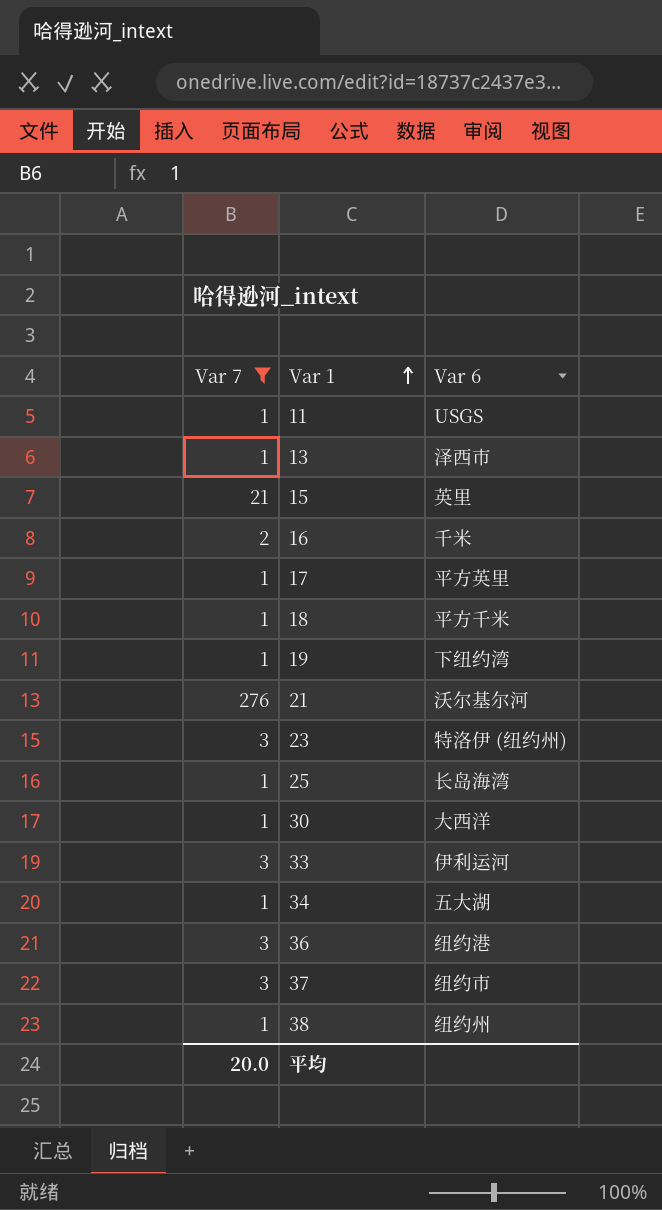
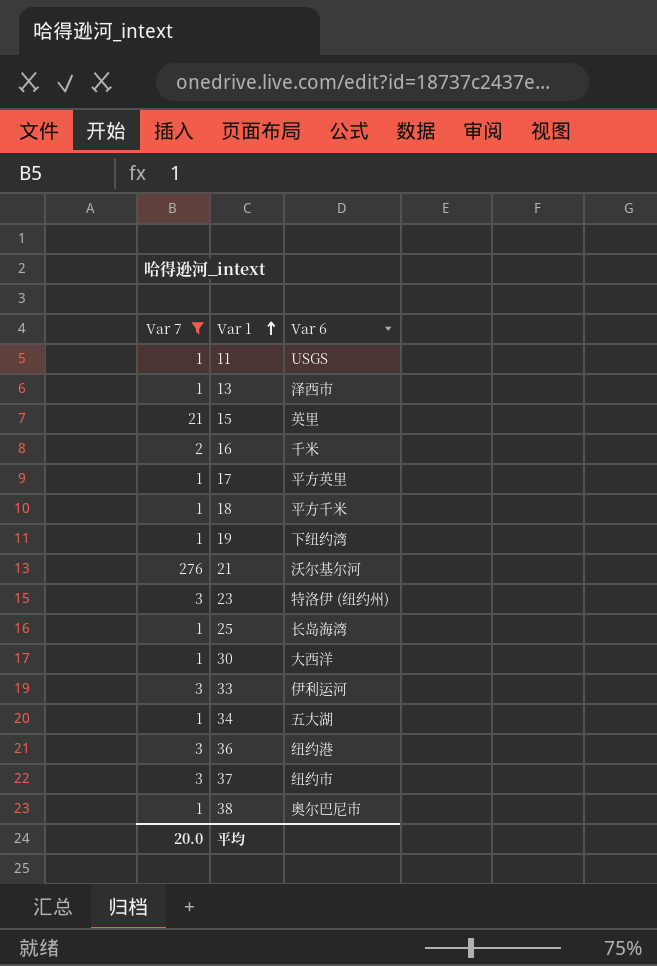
38 | Var 6: 纽约州 -> 奥尔巴尼市

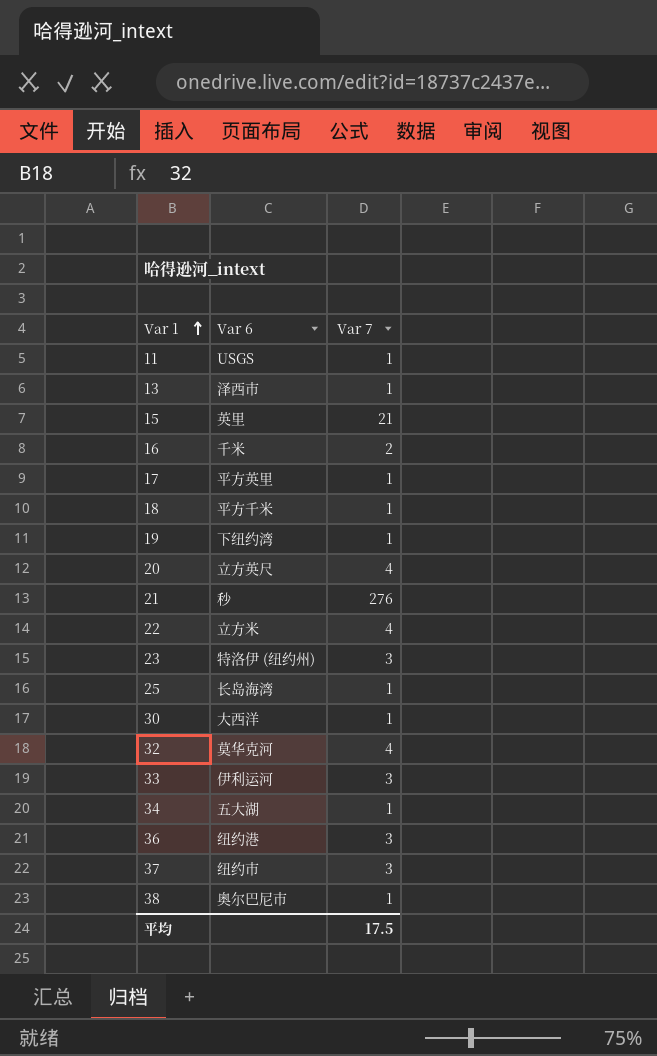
filter: Var 7 != 4 -> none
column Var 7 | position: 1 -> 3
21 | Var 6: 沃尔基尔河 -> 秒
平均 | Var 7: 20.0 -> 17.5

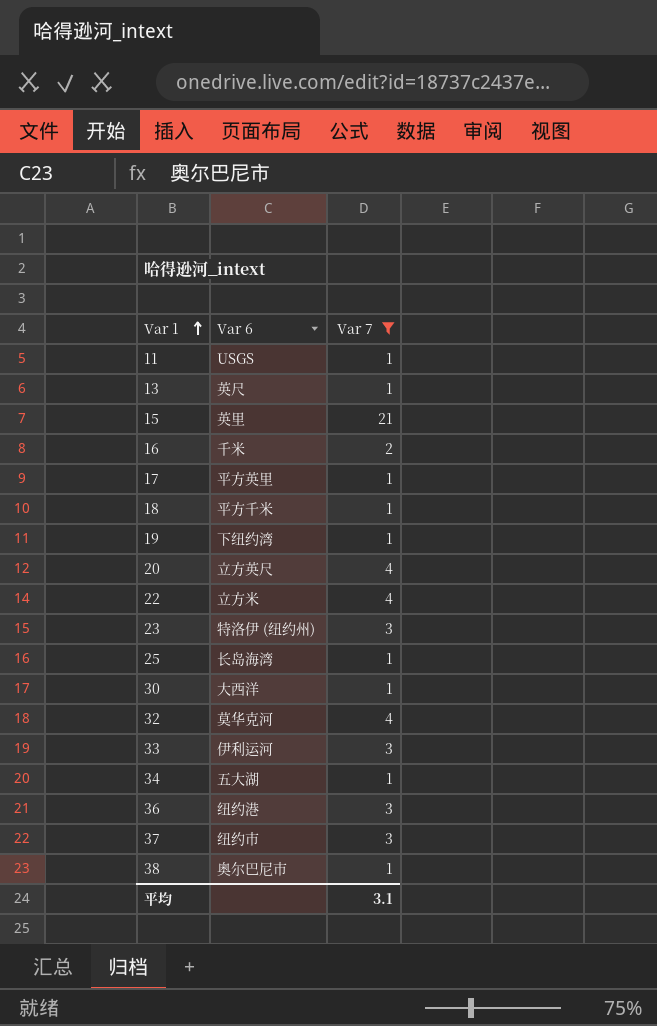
filter: none -> Var 7 != 276
13 | Var 6: 泽西市 -> 英尺
平均 | Var 7: 17.5 -> 3.1

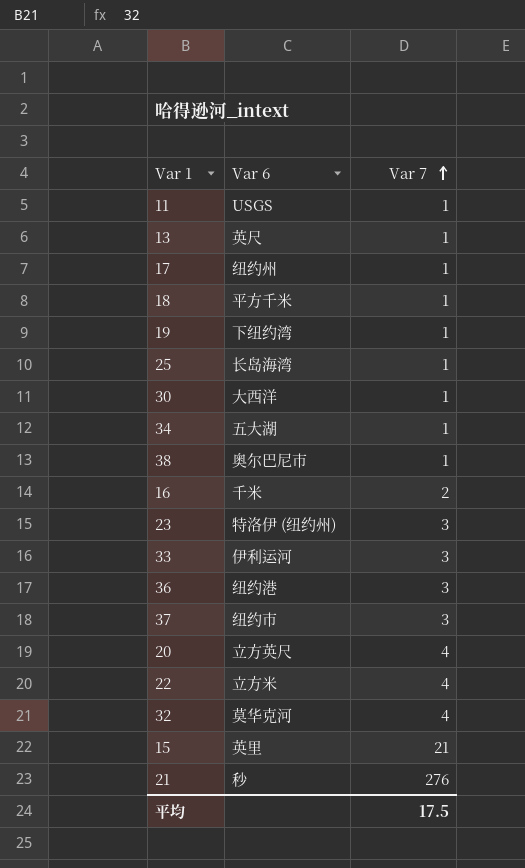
filter: Var 7 != 276 -> none
row order: Var 1 ascending -> Var 7 ascending
17 | Var 6: 平方英里 -> 纽约州
平均 | Var 7: 3.1 -> 17.5

